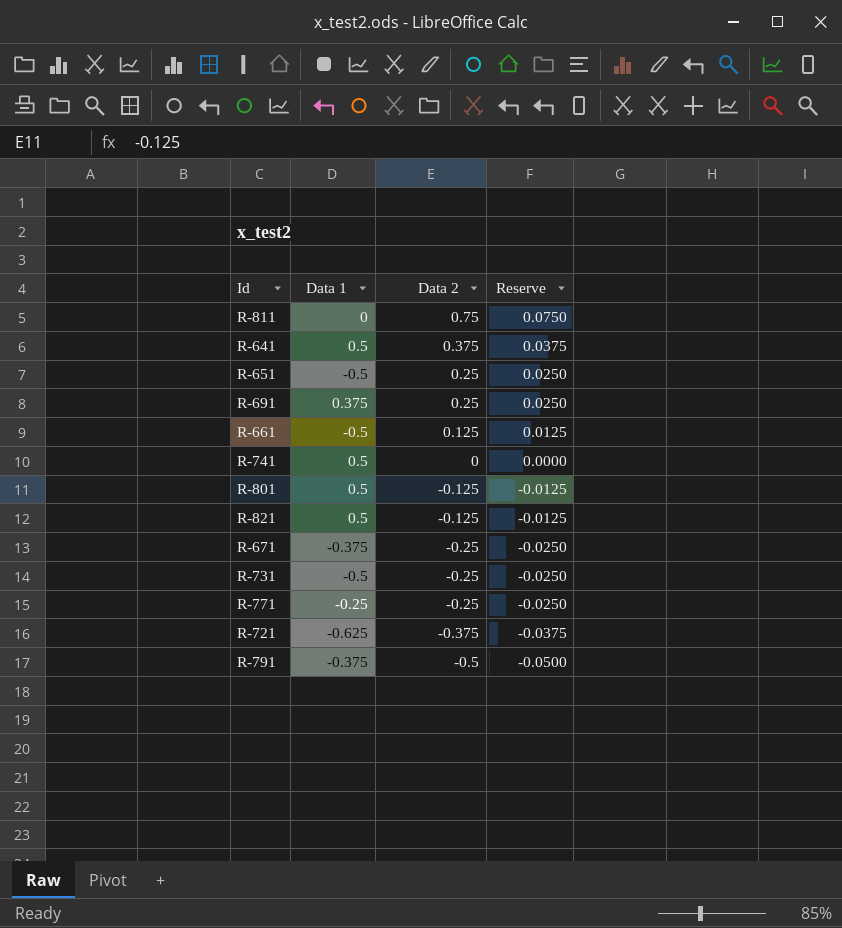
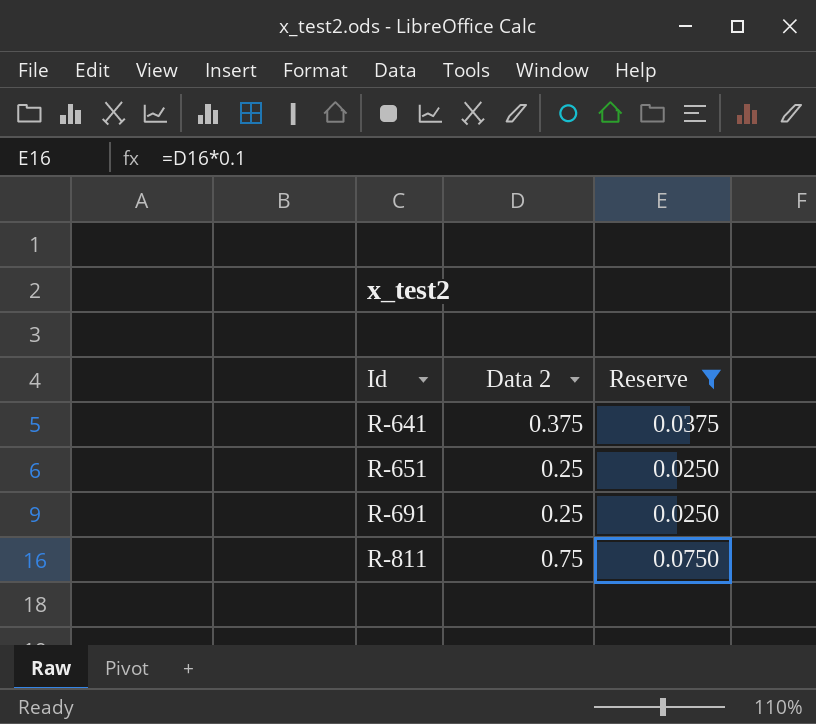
filter: none -> Reserve >= 0.0250
row order: Data 2 descending -> Id ascending
column Data 1 | position: 2 -> none

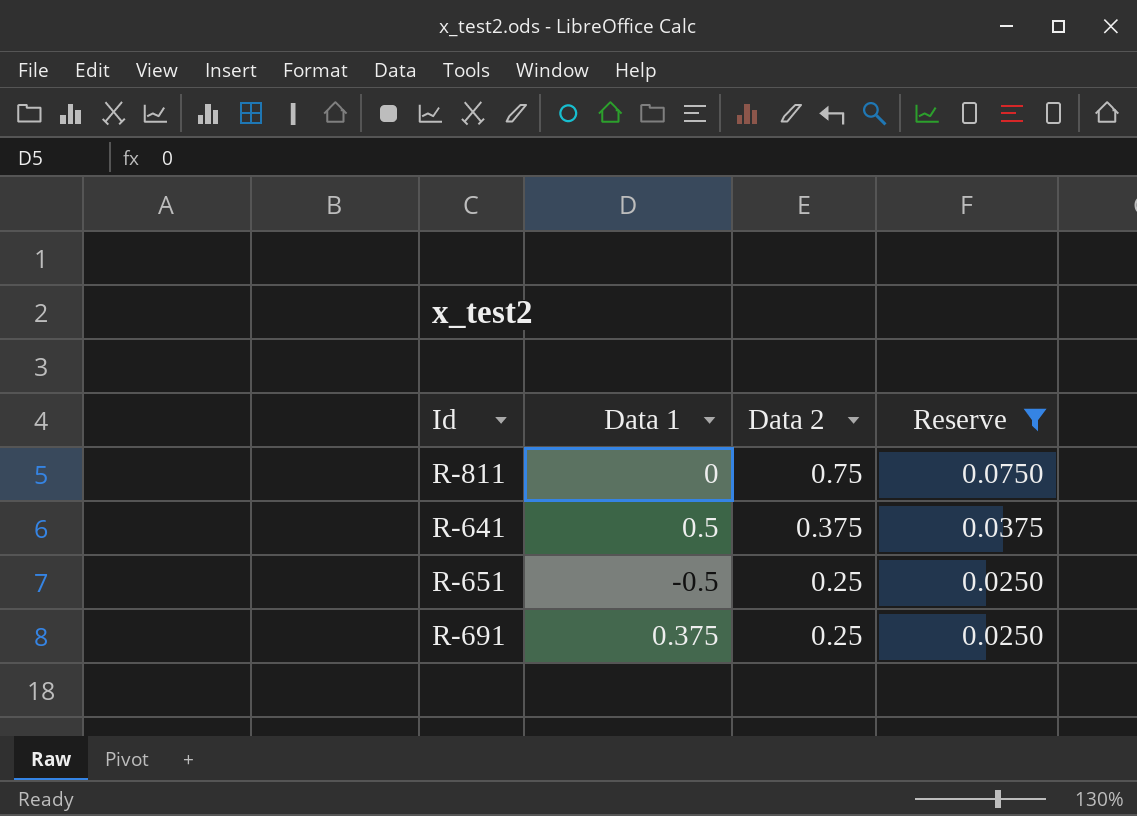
row order: Id ascending -> Data 2 descending
column Data 1 | position: none -> 2

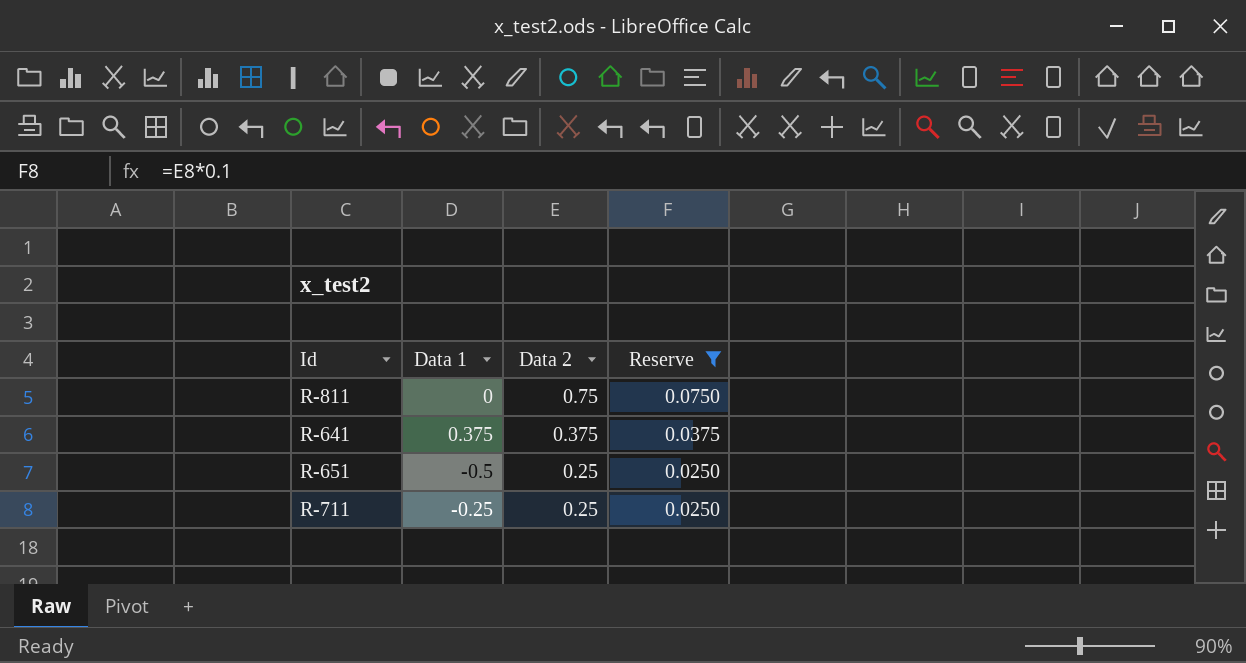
row R-691: 0.375 | 0.25 | 0.0250 -> none
R-641 | Data 1: 0.5 -> 0.375
row R-711: none -> -0.25 | 0.25 | 0.0250

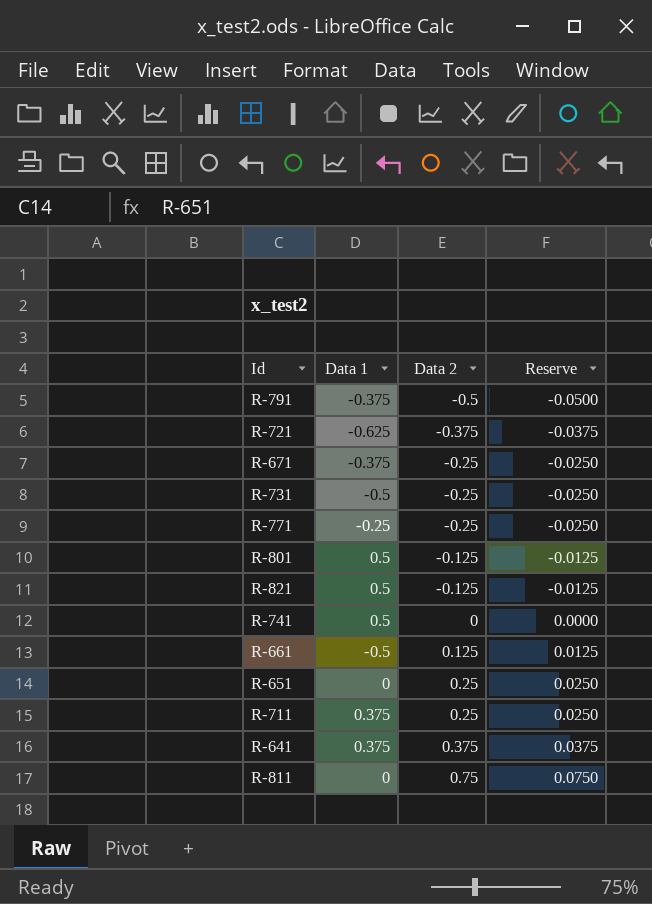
filter: Reserve >= 0.0250 -> none
row order: Data 2 descending -> Data 2 ascending
R-651 | Data 1: -0.5 -> 0
R-711 | Data 1: -0.25 -> 0.375

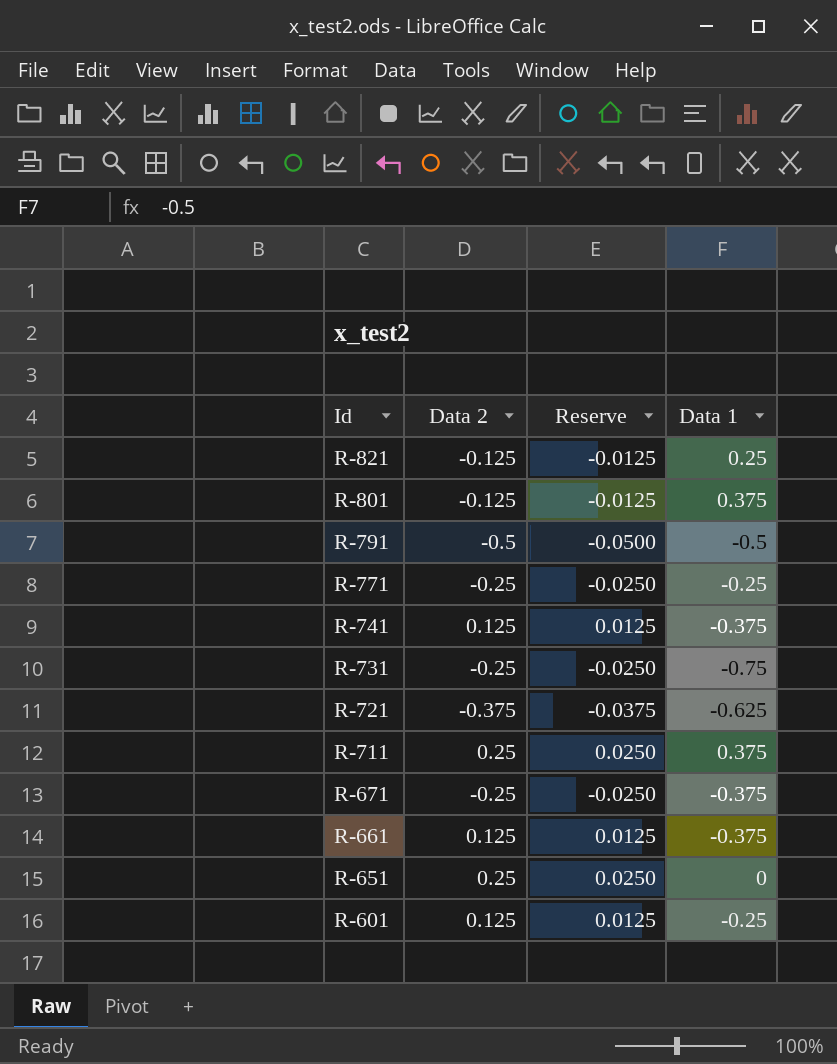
row order: Data 2 ascending -> Id descending
column Data 1 | position: 2 -> 4
row R-641: 0.375 | 0.375 | 0.0375 -> none
row R-811: 0 | 0.75 | 0.0750 -> none
R-821 | Data 1: 0.5 -> 0.25
R-801 | Data 1: 0.5 -> 0.375
R-791 | Data 1: -0.375 -> -0.5
R-741 | Data 2: 0 -> 0.125
R-741 | Reserve: 0.0000 -> 0.0125
R-741 | Data 1: 0.5 -> -0.375
R-731 | Data 1: -0.5 -> -0.75
R-661 | Data 1: -0.5 -> -0.375
row R-601: none -> 0.125 | 0.0125 | -0.25

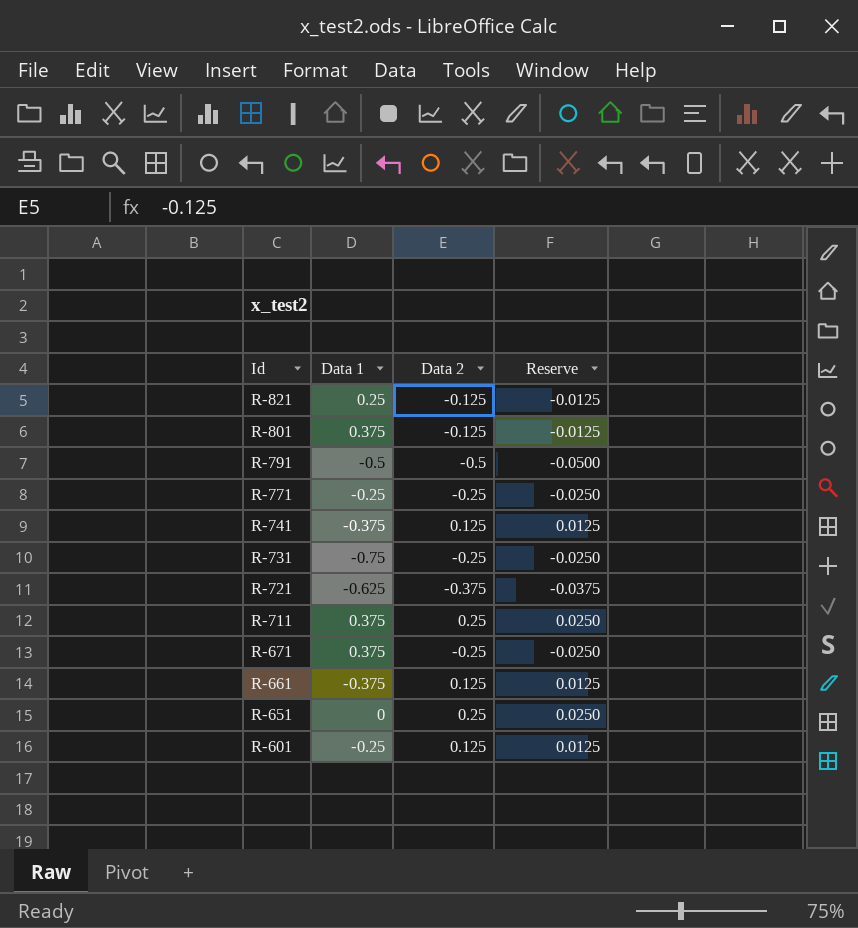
column Data 1 | position: 4 -> 2
R-671 | Data 1: -0.375 -> 0.375

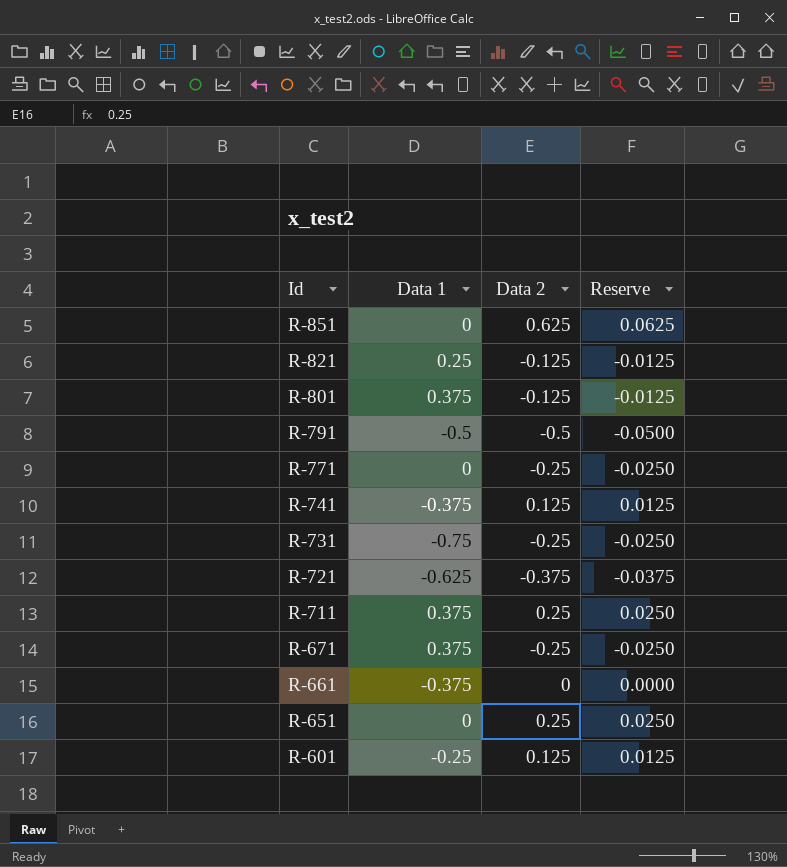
row R-851: none -> 0 | 0.625 | 0.0625
R-771 | Data 1: -0.25 -> 0
R-661 | Data 2: 0.125 -> 0
R-661 | Reserve: 0.0125 -> 0.0000

